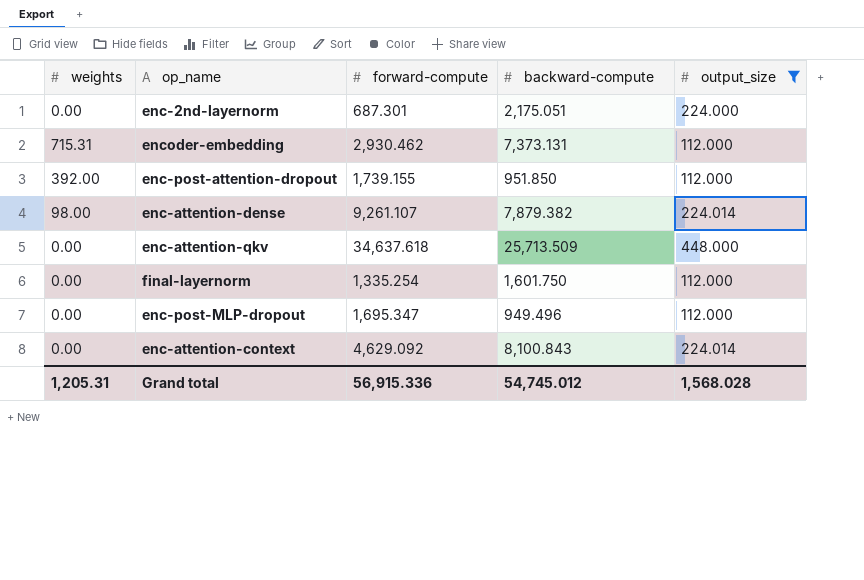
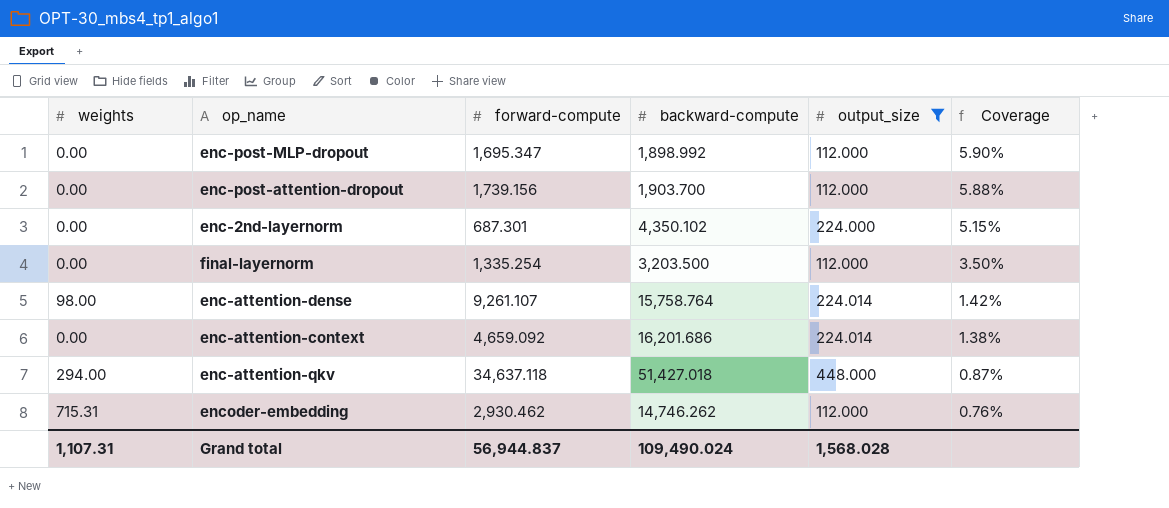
row order: none -> Coverage descending
column Coverage | formula: none -> [output_size] / [backward-compute]
enc-post-MLP-dropout | backward-compute: 949.496 -> 1,898.992
enc-post-attention-dropout | weights: 392.00 -> 0.00
enc-post-attention-dropout | forward-compute: 1,739.155 -> 1,739.156
enc-post-attention-dropout | backward-compute: 951.850 -> 1,903.700
enc-2nd-layernorm | backward-compute: 2,175.051 -> 4,350.102
final-layernorm | backward-compute: 1,601.750 -> 3,203.500
enc-attention-dense | backward-compute: 7,879.382 -> 15,758.764
enc-attention-context | forward-compute: 4,629.092 -> 4,659.092
enc-attention-context | backward-compute: 8,100.843 -> 16,201.686
enc-attention-qkv | weights: 0.00 -> 294.00
enc-attention-qkv | forward-compute: 34,637.618 -> 34,637.118
enc-attention-qkv | backward-compute: 25,713.509 -> 51,427.018
encoder-embedding | backward-compute: 7,373.131 -> 14,746.262
Grand total | weights: 1,205.31 -> 1,107.31
Grand total | forward-compute: 56,915.336 -> 56,944.837
Grand total | backward-compute: 54,745.012 -> 109,490.024

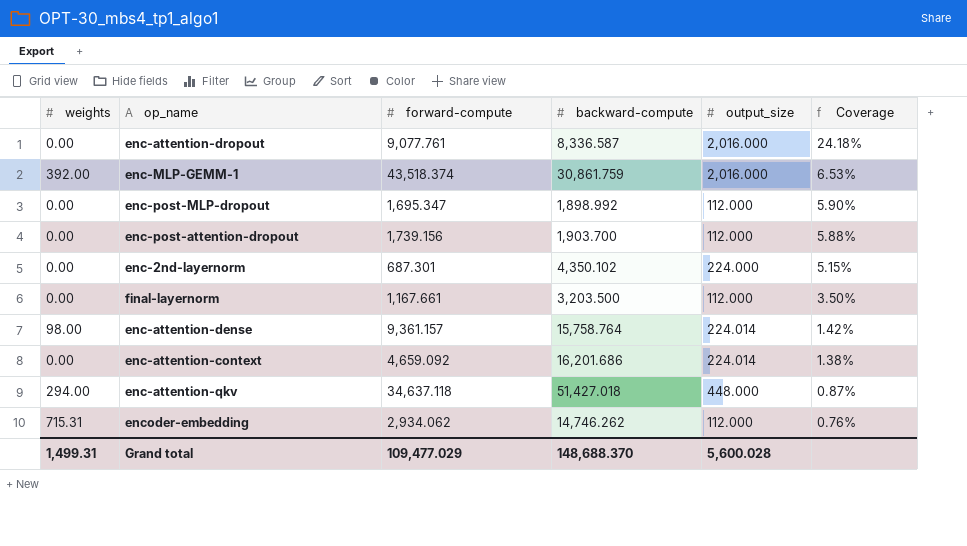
filter: output_size != 2,016.000 -> none
final-layernorm | forward-compute: 1,335.254 -> 1,167.661
enc-attention-dense | forward-compute: 9,261.107 -> 9,361.157
encoder-embedding | forward-compute: 2,930.462 -> 2,934.062
Grand total | weights: 1,107.31 -> 1,499.31
Grand total | forward-compute: 56,944.837 -> 109,477.029
Grand total | backward-compute: 109,490.024 -> 148,688.370
Grand total | output_size: 1,568.028 -> 5,600.028

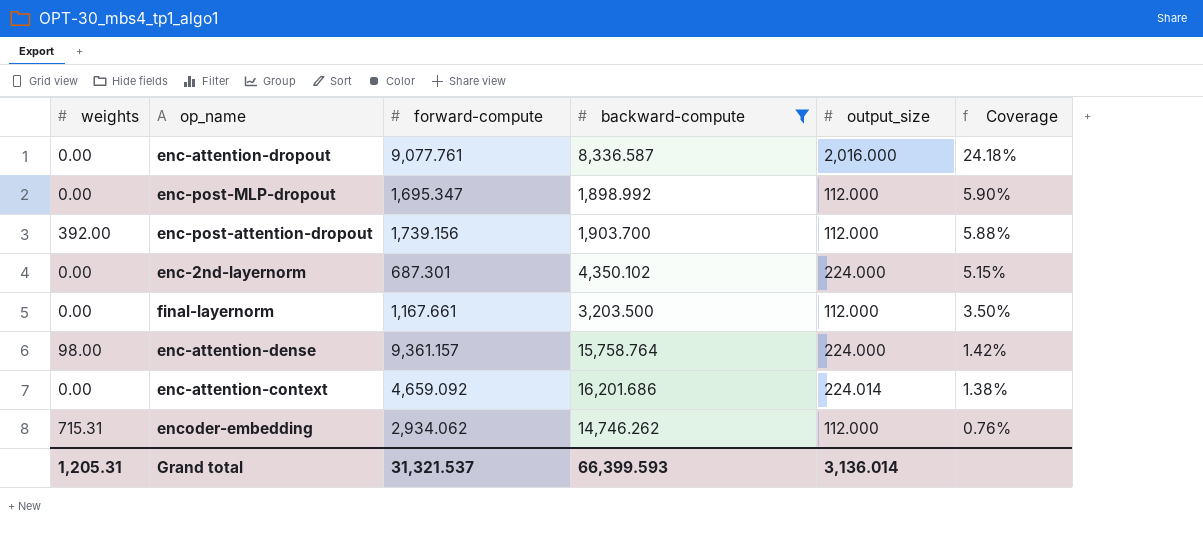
filter: none -> backward-compute <= 16,201.686
enc-post-attention-dropout | weights: 0.00 -> 392.00
enc-attention-dense | output_size: 224.014 -> 224.000
Grand total | weights: 1,499.31 -> 1,205.31
Grand total | forward-compute: 109,477.029 -> 31,321.537
Grand total | backward-compute: 148,688.370 -> 66,399.593
Grand total | output_size: 5,600.028 -> 3,136.014

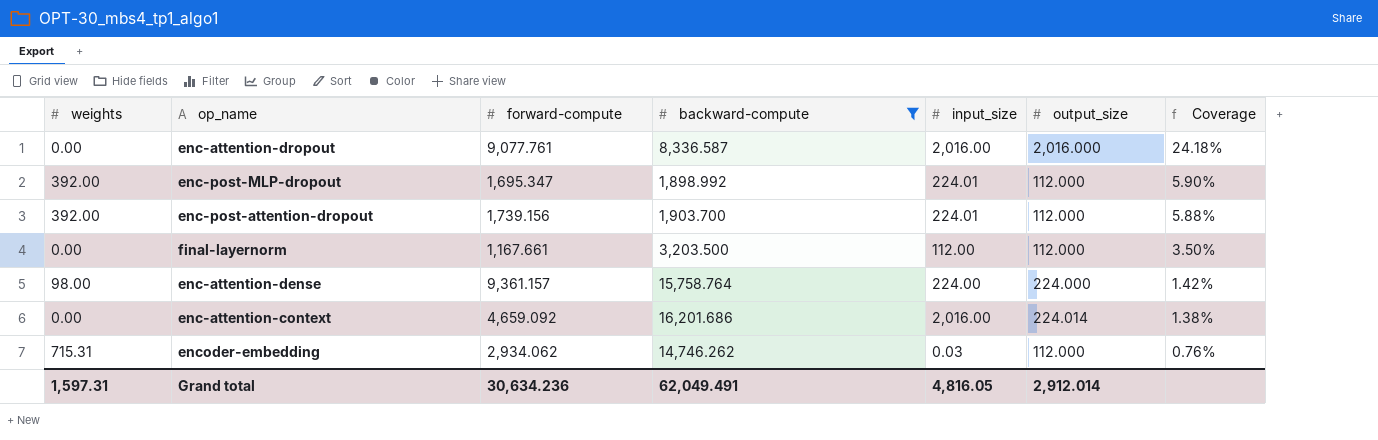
column input_size | position: none -> 5
row enc-2nd-layernorm: 0.00 | 687.301 | 4,350.102 | 224.000 | 5.15% -> none
enc-post-MLP-dropout | weights: 0.00 -> 392.00
Grand total | weights: 1,205.31 -> 1,597.31
Grand total | forward-compute: 31,321.537 -> 30,634.236
Grand total | backward-compute: 66,399.593 -> 62,049.491
Grand total | output_size: 3,136.014 -> 2,912.014

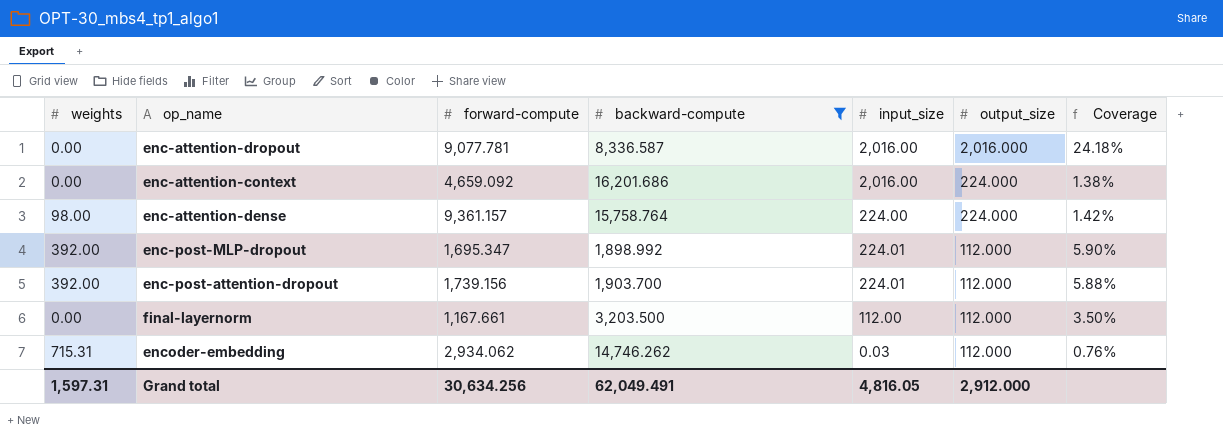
row order: Coverage descending -> output_size descending
enc-attention-dropout | forward-compute: 9,077.761 -> 9,077.781
enc-attention-context | output_size: 224.014 -> 224.000
Grand total | forward-compute: 30,634.236 -> 30,634.256
Grand total | output_size: 2,912.014 -> 2,912.000

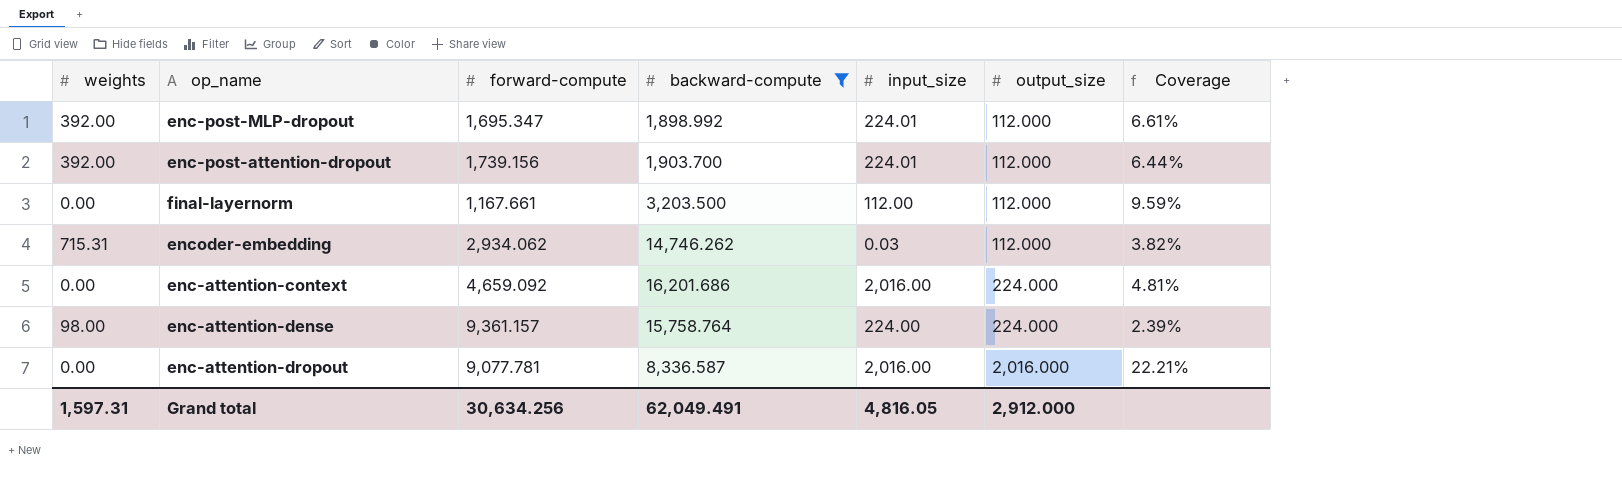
row order: output_size descending -> output_size ascending
column Coverage | formula: [output_size] / [backward-compute] -> [output_size] / [forward-compute]

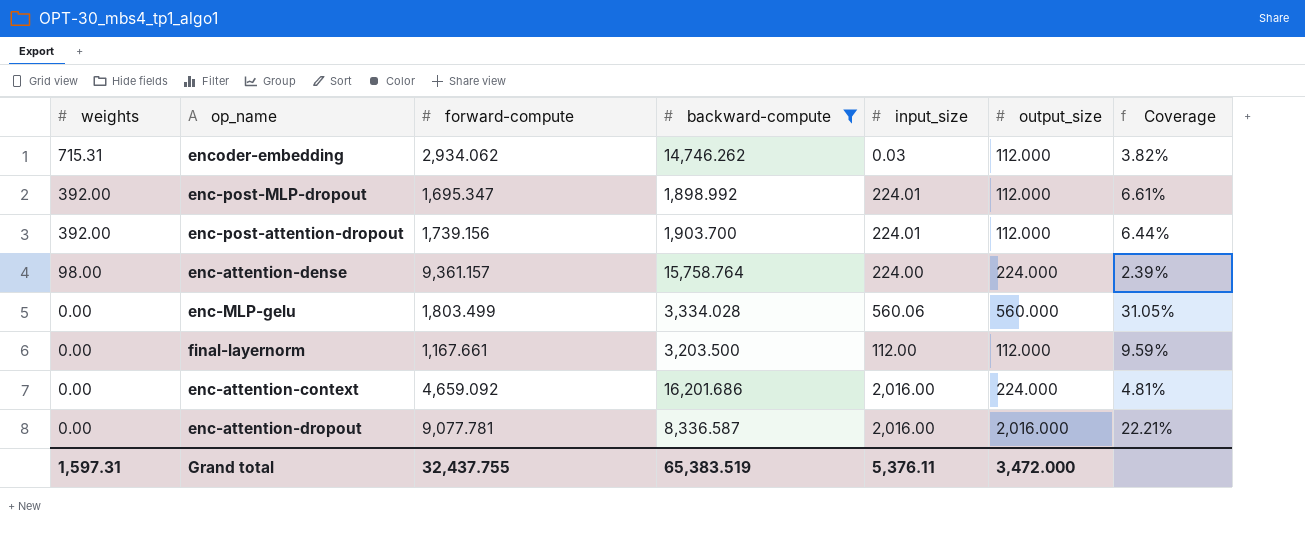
row order: output_size ascending -> weights descending
row enc-MLP-gelu: none -> 0.00 | 1,803.499 | 3,334.028 | 560.06 | 560.000 | 31.05%
Grand total | forward-compute: 30,634.256 -> 32,437.755
Grand total | backward-compute: 62,049.491 -> 65,383.519
Grand total | input_size: 4,816.05 -> 5,376.11
Grand total | output_size: 2,912.000 -> 3,472.000

